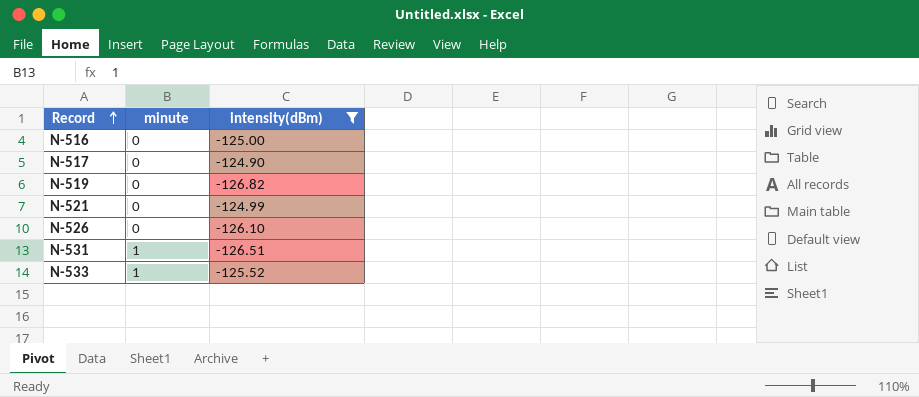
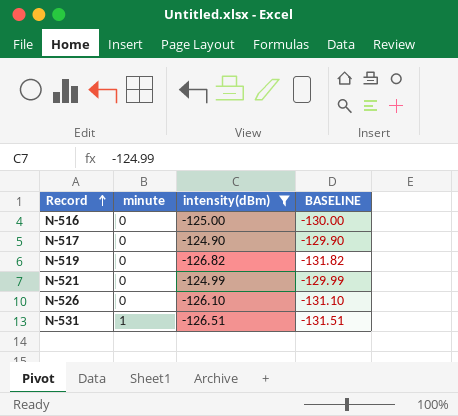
column BASELINE | formula: none -> [intensity(dBm)] - 5
row N-533: 1 | -125.52 -> none

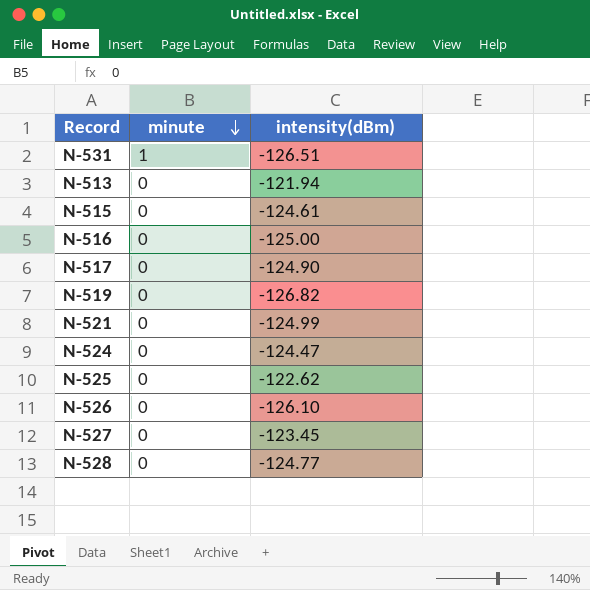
filter: intensity(dBm) <= -124.90 -> none
row order: Record ascending -> minute descending
column BASELINE | formula: [intensity(dBm)] - 5 -> none

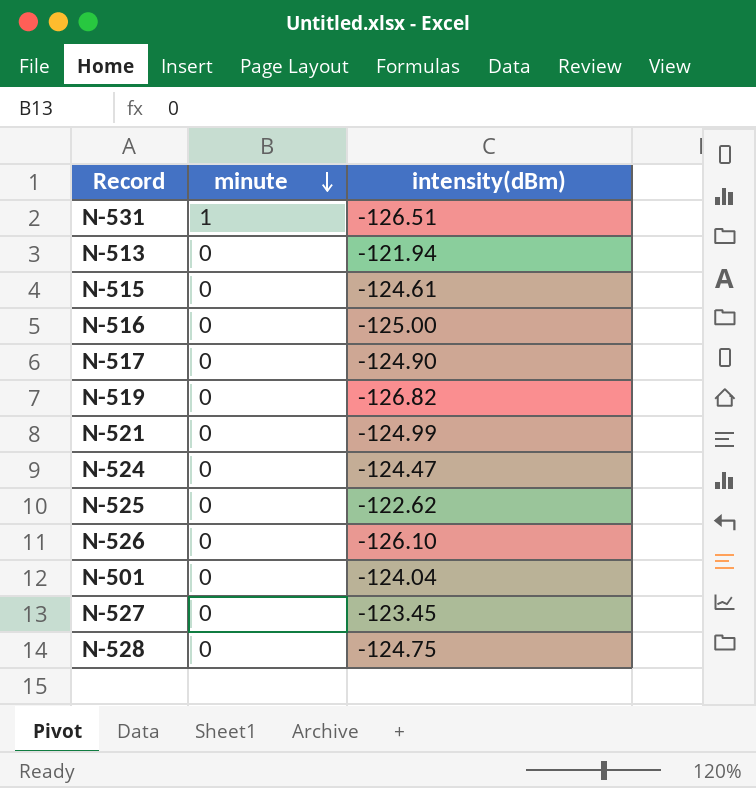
row N-501: none -> 0 | -124.04
N-528 | intensity(dBm): -124.77 -> -124.75

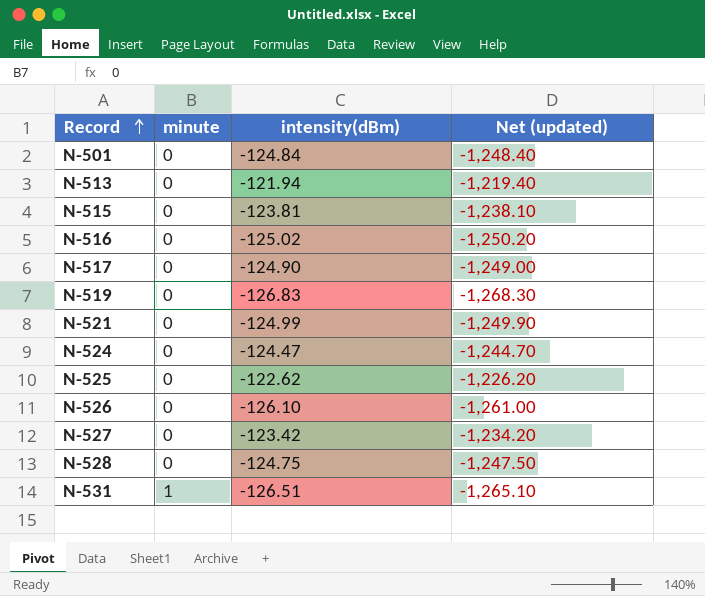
row order: minute descending -> Record ascending
column Net (updated) | formula: none -> [intensity(dBm)] * 10
N-501 | intensity(dBm): -124.04 -> -124.84
N-515 | intensity(dBm): -124.61 -> -123.81
N-516 | intensity(dBm): -125.00 -> -125.02
N-519 | intensity(dBm): -126.82 -> -126.83
N-527 | intensity(dBm): -123.45 -> -123.42

